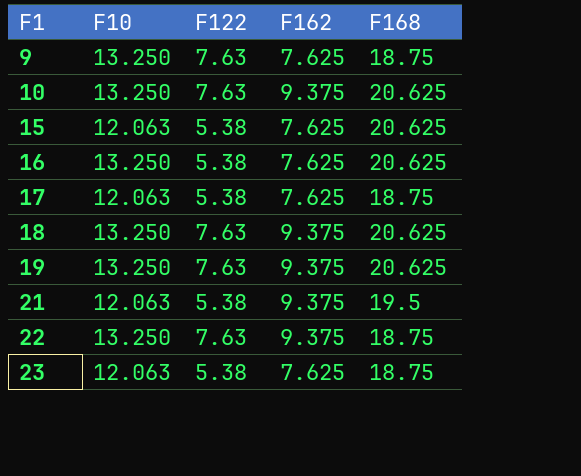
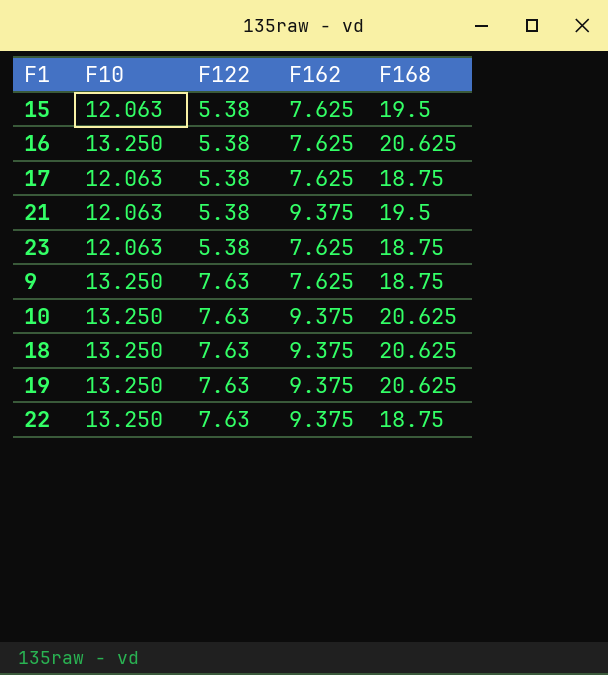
row order: F1 ascending -> F122 ascending
15 | F168: 20.625 -> 19.5

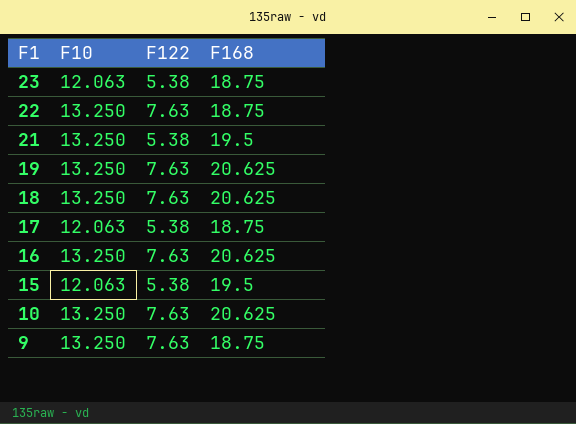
row order: F122 ascending -> F1 descending
column F162 | position: 4 -> none
21 | F10: 12.063 -> 13.250
16 | F122: 5.38 -> 7.63

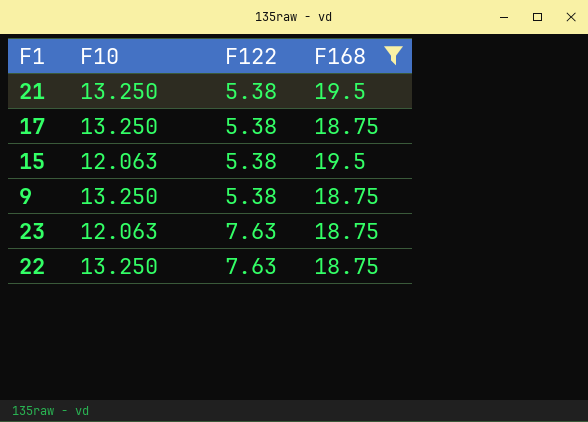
filter: none -> F168 != 20.625
row order: F1 descending -> F122 ascending
17 | F10: 12.063 -> 13.250
9 | F122: 7.63 -> 5.38
23 | F122: 5.38 -> 7.63

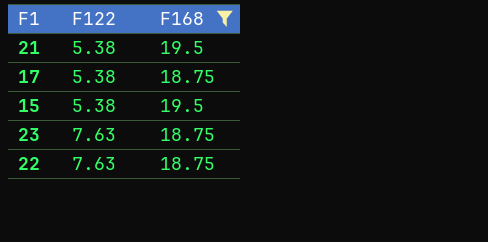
column F10 | position: 2 -> none
row 9: 13.250 | 5.38 | 18.75 -> none

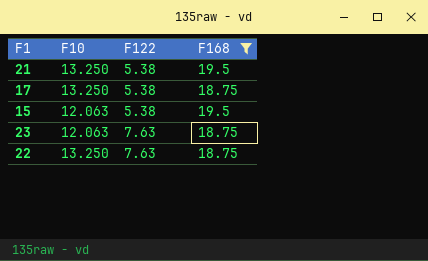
column F10 | position: none -> 2

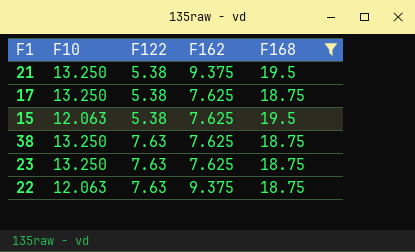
column F162 | position: none -> 4
row 38: none -> 13.250 | 7.63 | 7.625 | 18.75
23 | F10: 12.063 -> 13.250
22 | F10: 13.250 -> 12.063

